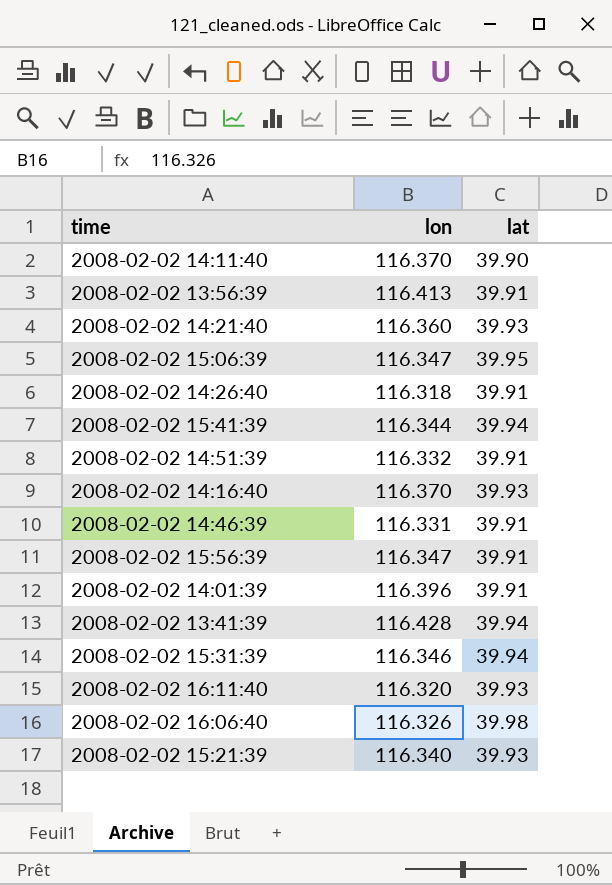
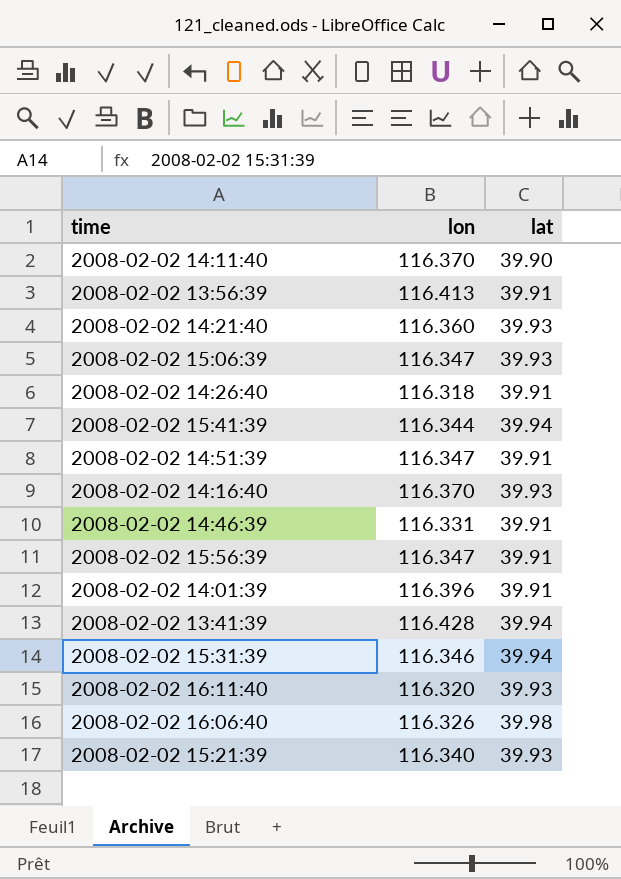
2008-02-02 15:06:39 | lat: 39.95 -> 39.93
2008-02-02 14:51:39 | lon: 116.332 -> 116.347

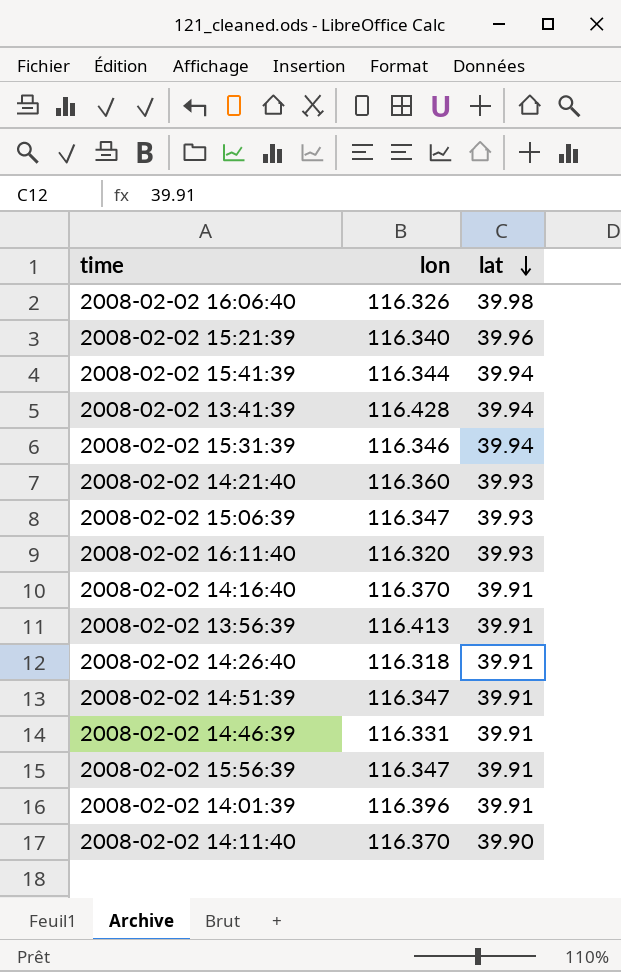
row order: none -> lat descending
2008-02-02 15:21:39 | lat: 39.93 -> 39.96
2008-02-02 14:16:40 | lat: 39.93 -> 39.91

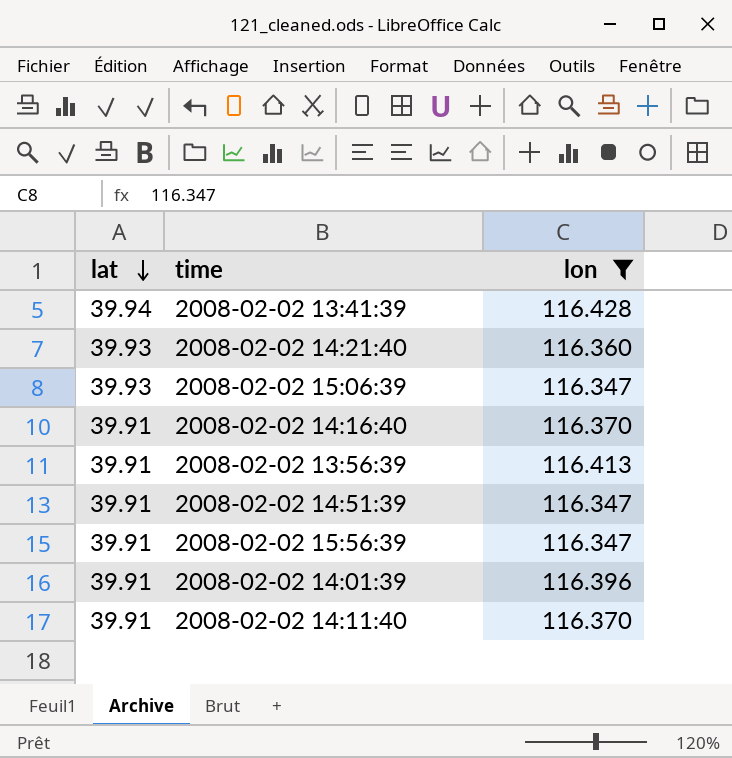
filter: none -> lon >= 116.347
column lat | position: 3 -> 1
2008-02-02 14:11:40 | lat: 39.90 -> 39.91

